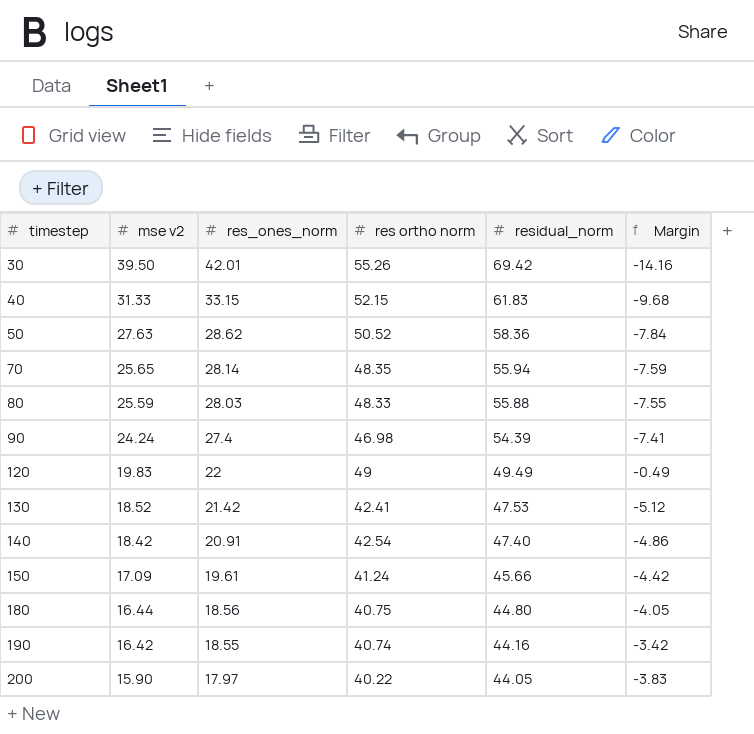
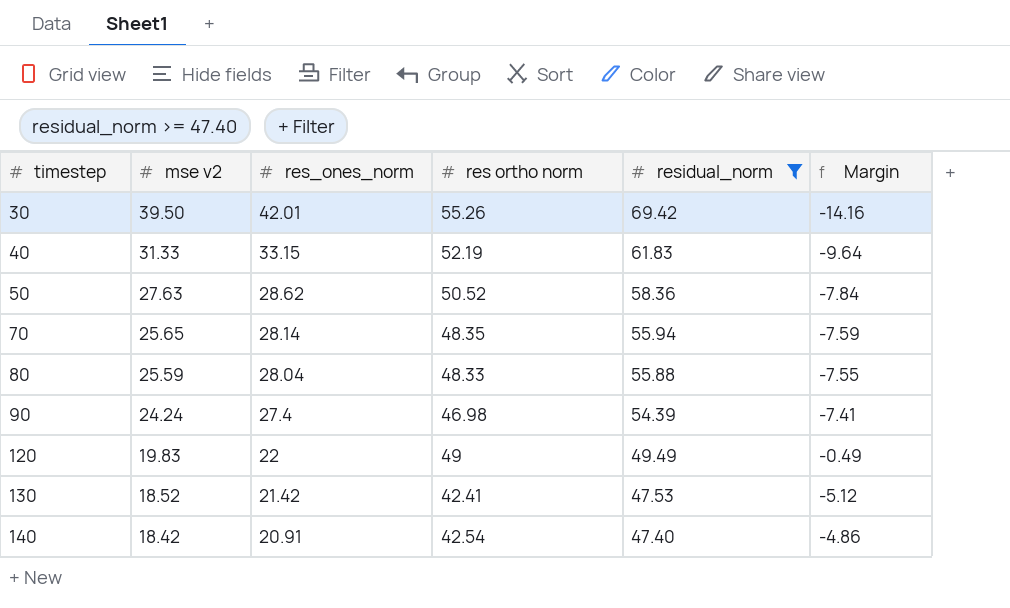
filter: none -> residual_norm >= 47.40
40 | res ortho norm: 52.15 -> 52.19
40 | Margin: -9.68 -> -9.64
80 | res_ones_norm: 28.03 -> 28.04

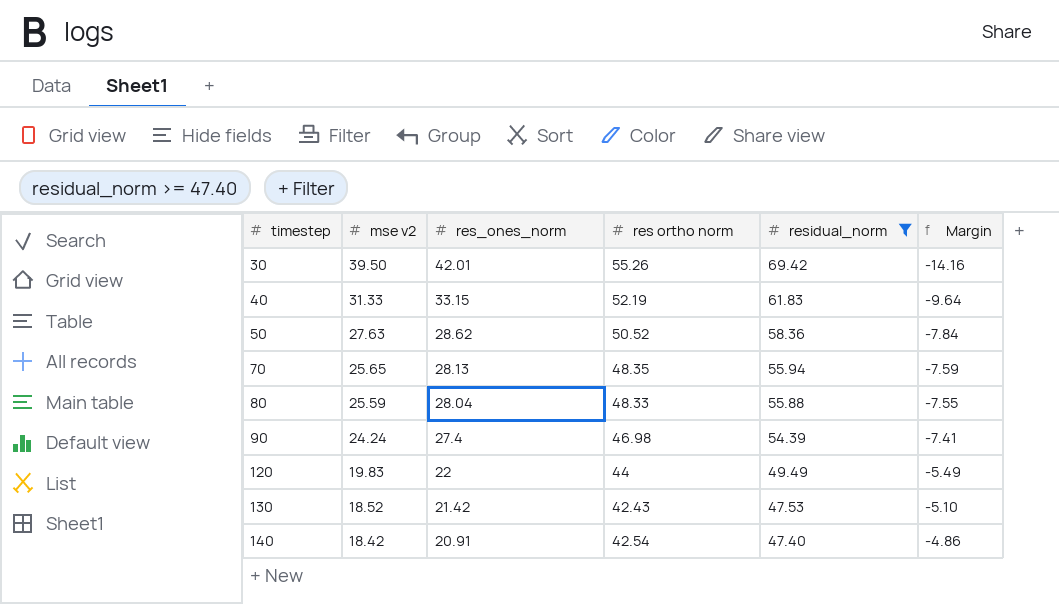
70 | res_ones_norm: 28.14 -> 28.13
120 | res ortho norm: 49 -> 44
120 | Margin: -0.49 -> -5.49
130 | res ortho norm: 42.41 -> 42.43
130 | Margin: -5.12 -> -5.10

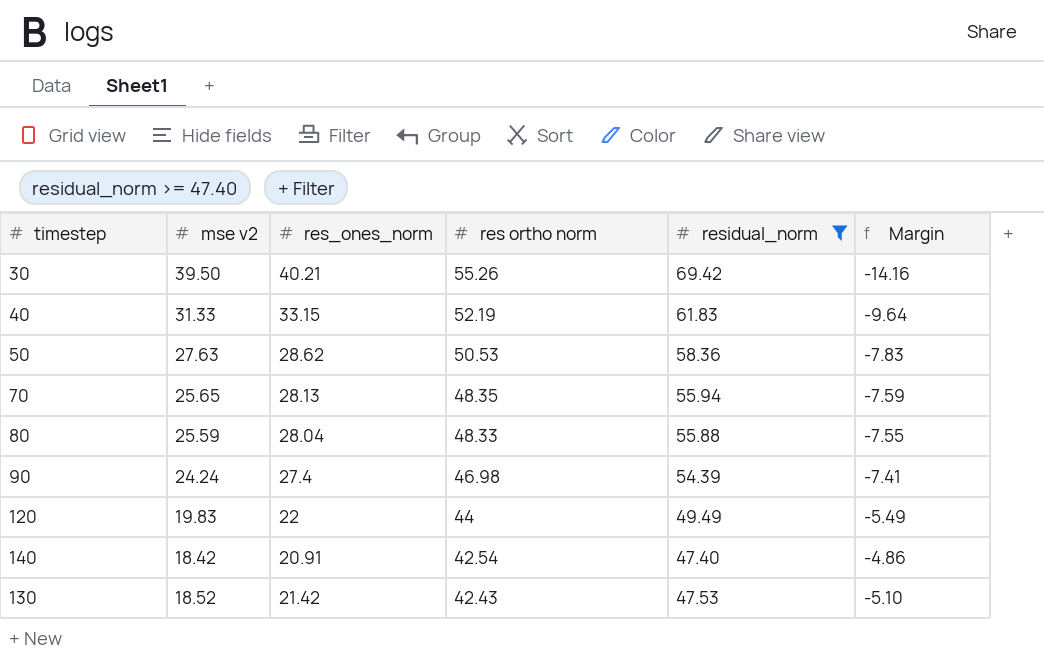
row order: timestep ascending -> res ortho norm descending
30 | res_ones_norm: 42.01 -> 40.21
50 | res ortho norm: 50.52 -> 50.53
50 | Margin: -7.84 -> -7.83

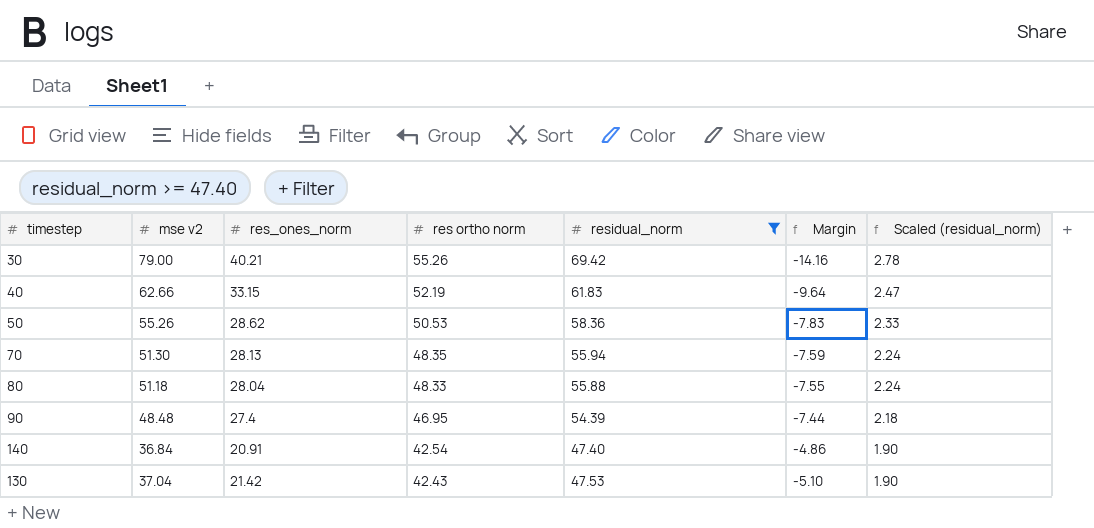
column Scaled (residual_norm) | formula: none -> [residual_norm] * 0.04
row 120: 19.83 | 22 | 44 | 49.49 | -5.49 -> none
30 | mse v2: 39.50 -> 79.00
40 | mse v2: 31.33 -> 62.66
50 | mse v2: 27.63 -> 55.26
70 | mse v2: 25.65 -> 51.30
80 | mse v2: 25.59 -> 51.18
90 | mse v2: 24.24 -> 48.48
90 | res ortho norm: 46.98 -> 46.95
90 | Margin: -7.41 -> -7.44
140 | mse v2: 18.42 -> 36.84
130 | mse v2: 18.52 -> 37.04

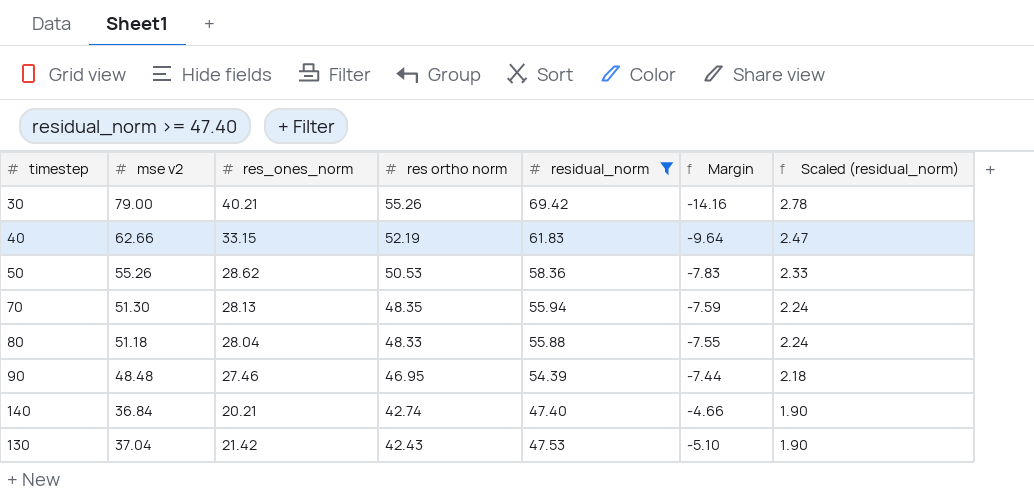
90 | res_ones_norm: 27.4 -> 27.46
140 | res_ones_norm: 20.91 -> 20.21
140 | res ortho norm: 42.54 -> 42.74
140 | Margin: -4.86 -> -4.66

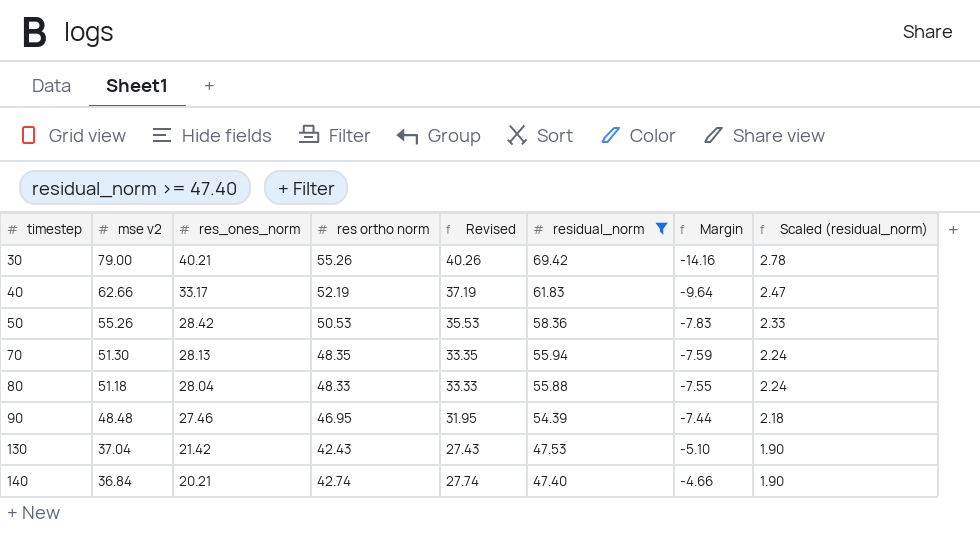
row order: res ortho norm descending -> timestep ascending
column Revised | formula: none -> [res ortho norm] - 15
40 | res_ones_norm: 33.15 -> 33.17
50 | res_ones_norm: 28.62 -> 28.42

